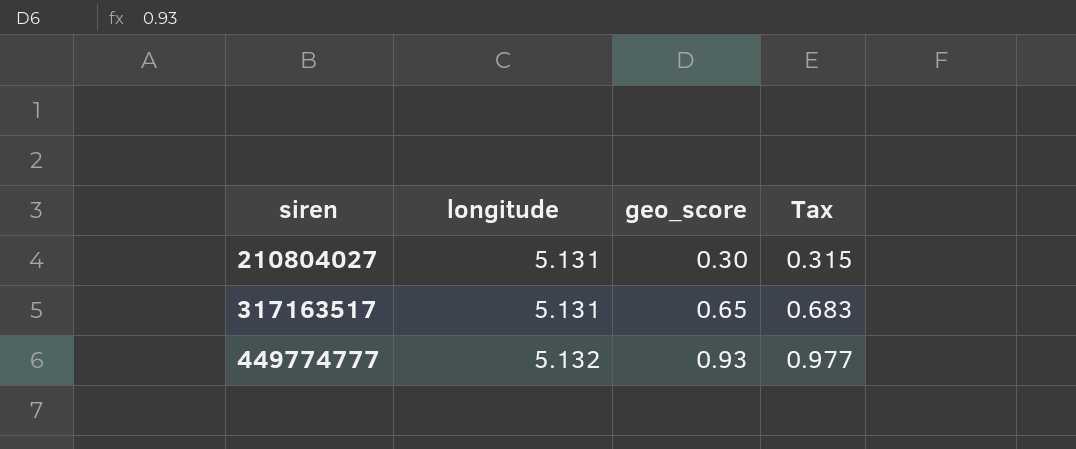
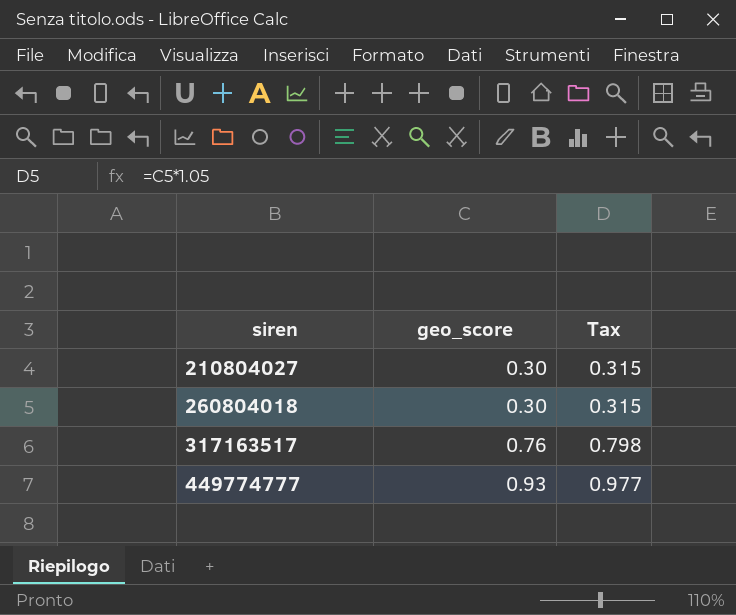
column longitude | position: 2 -> none
row 260804018: none -> 0.30 | 0.315
317163517 | geo_score: 0.65 -> 0.76
317163517 | Tax: 0.683 -> 0.798

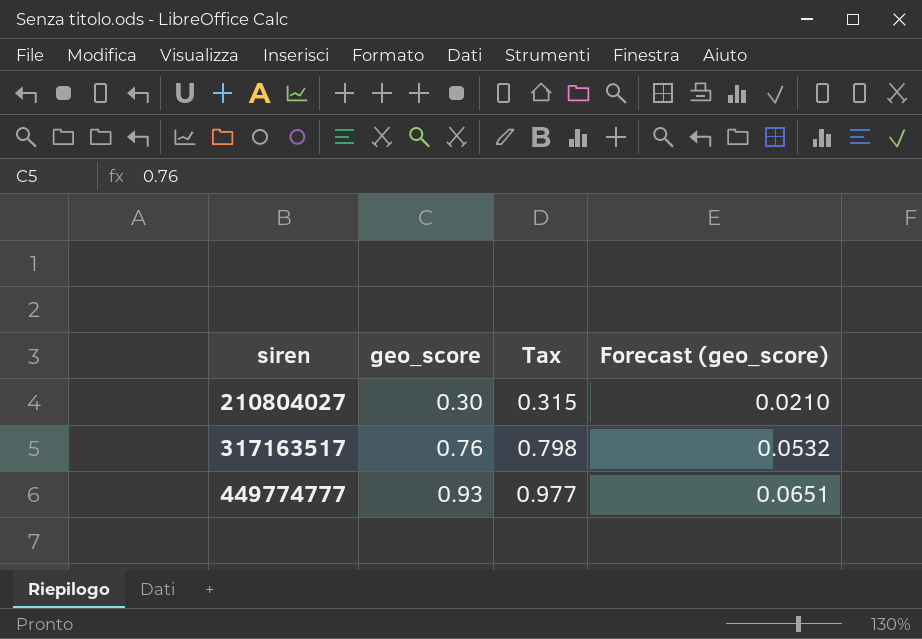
column Forecast (geo_score) | formula: none -> [geo_score] * 0.07
row 260804018: 0.30 | 0.315 -> none

